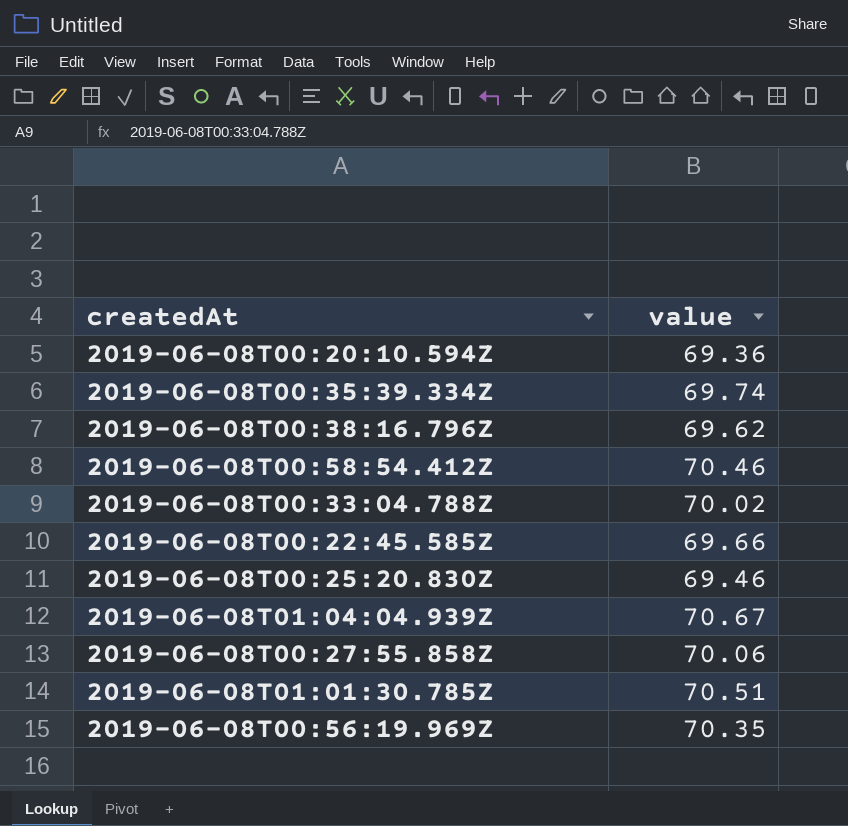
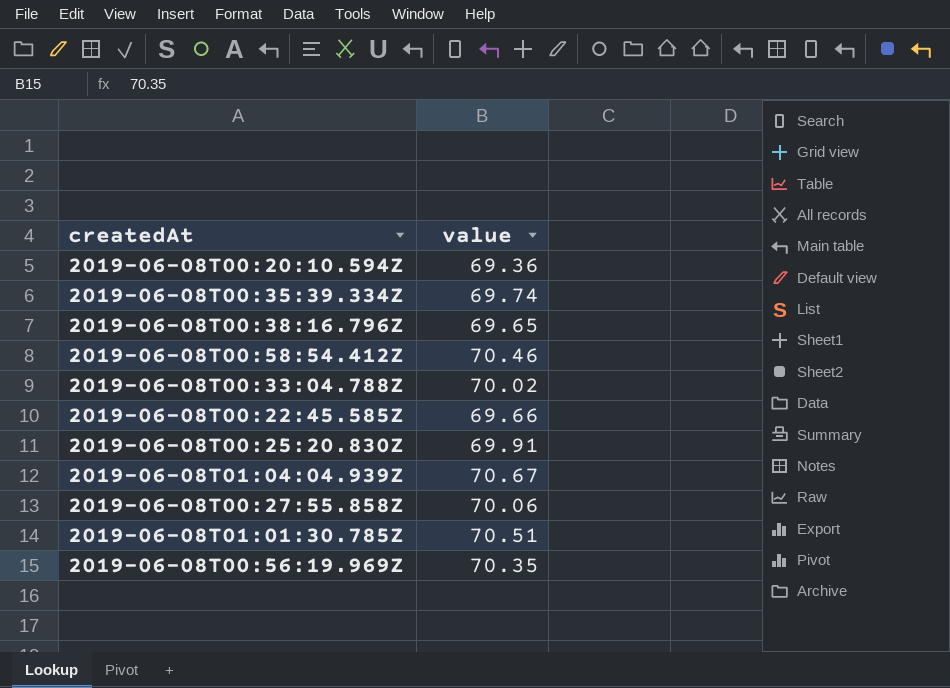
2019-06-08T00:38:16.796Z | value: 69.62 -> 69.65
2019-06-08T00:25:20.830Z | value: 69.46 -> 69.91

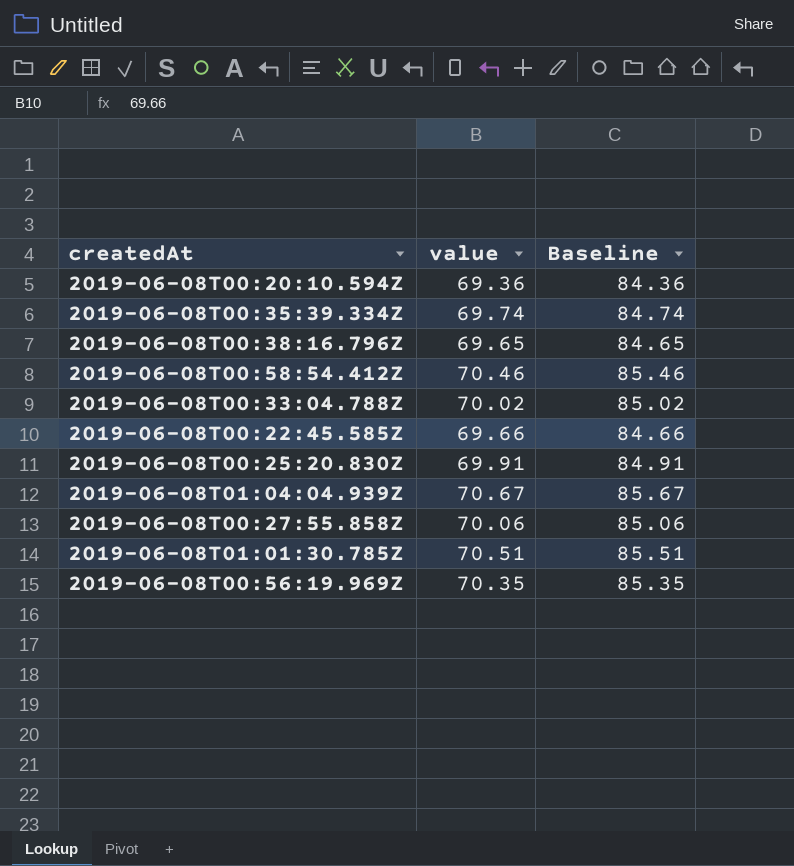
column Baseline | formula: none -> [value] + 15

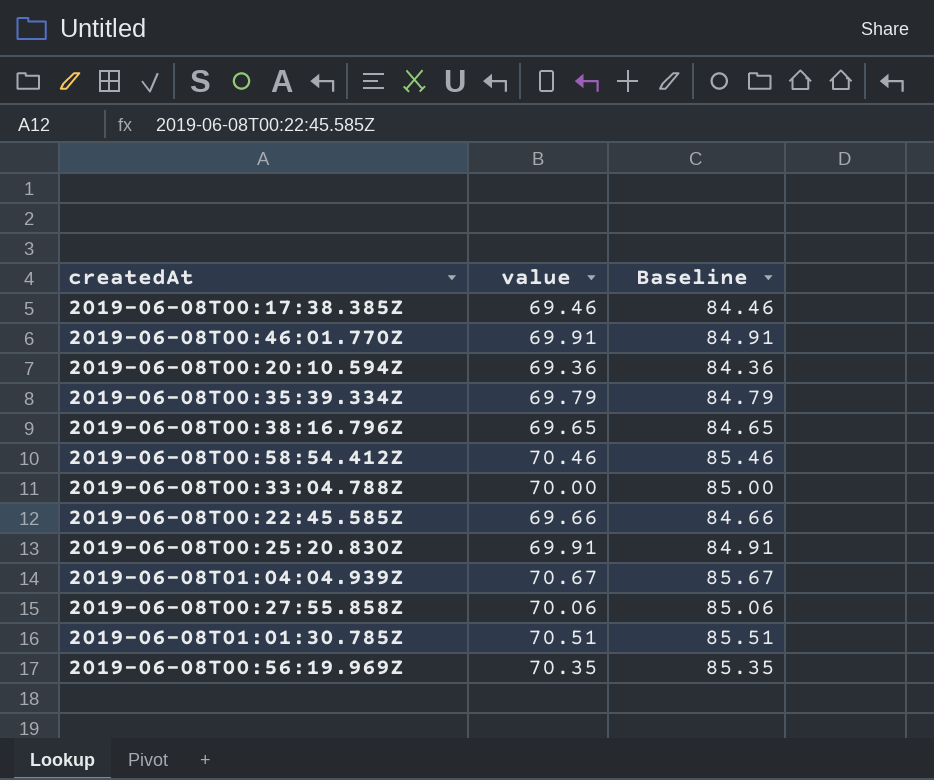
row 2019-06-08T00:17:38.385Z: none -> 69.46 | 84.46
row 2019-06-08T00:46:01.770Z: none -> 69.91 | 84.91
2019-06-08T00:35:39.334Z | value: 69.74 -> 69.79
2019-06-08T00:35:39.334Z | Baseline: 84.74 -> 84.79
2019-06-08T00:33:04.788Z | value: 70.02 -> 70.00
2019-06-08T00:33:04.788Z | Baseline: 85.02 -> 85.00

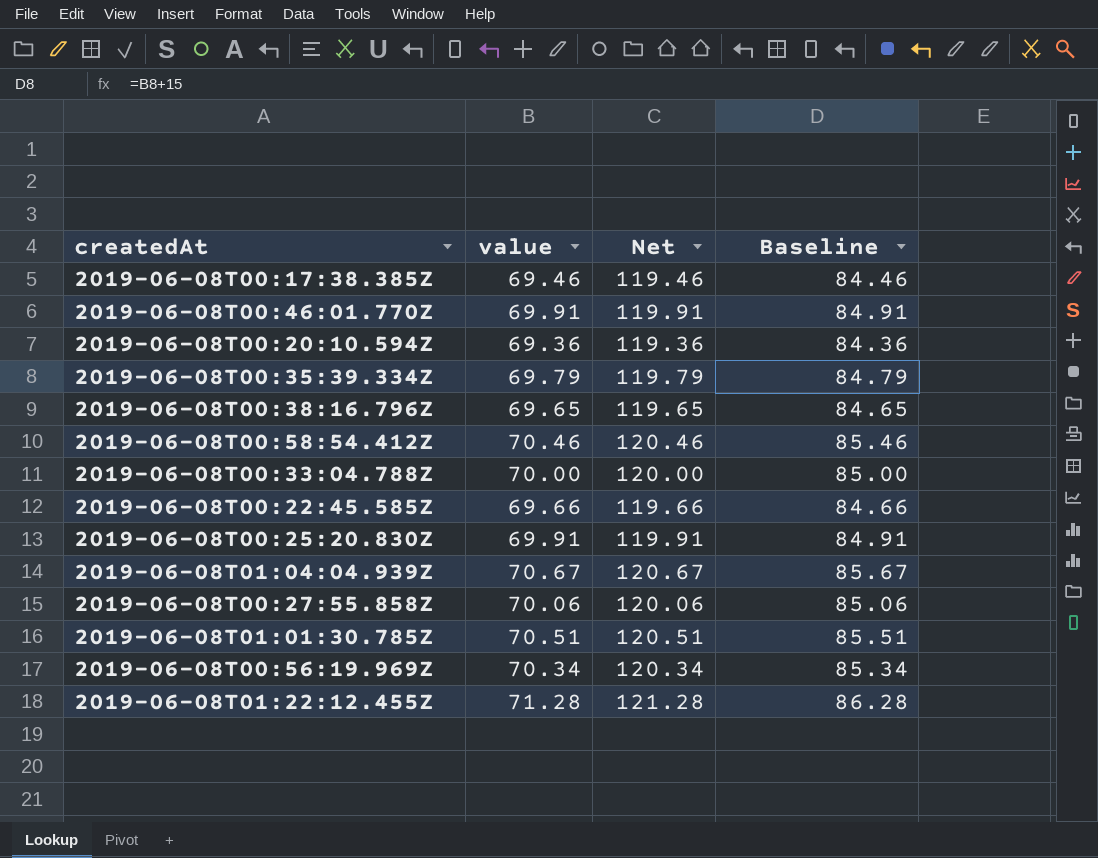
column Net | formula: none -> [value] + 50
2019-06-08T00:56:19.969Z | value: 70.35 -> 70.34
2019-06-08T00:56:19.969Z | Baseline: 85.35 -> 85.34
row 2019-06-08T01:22:12.455Z: none -> 71.28 | 121.28 | 86.28

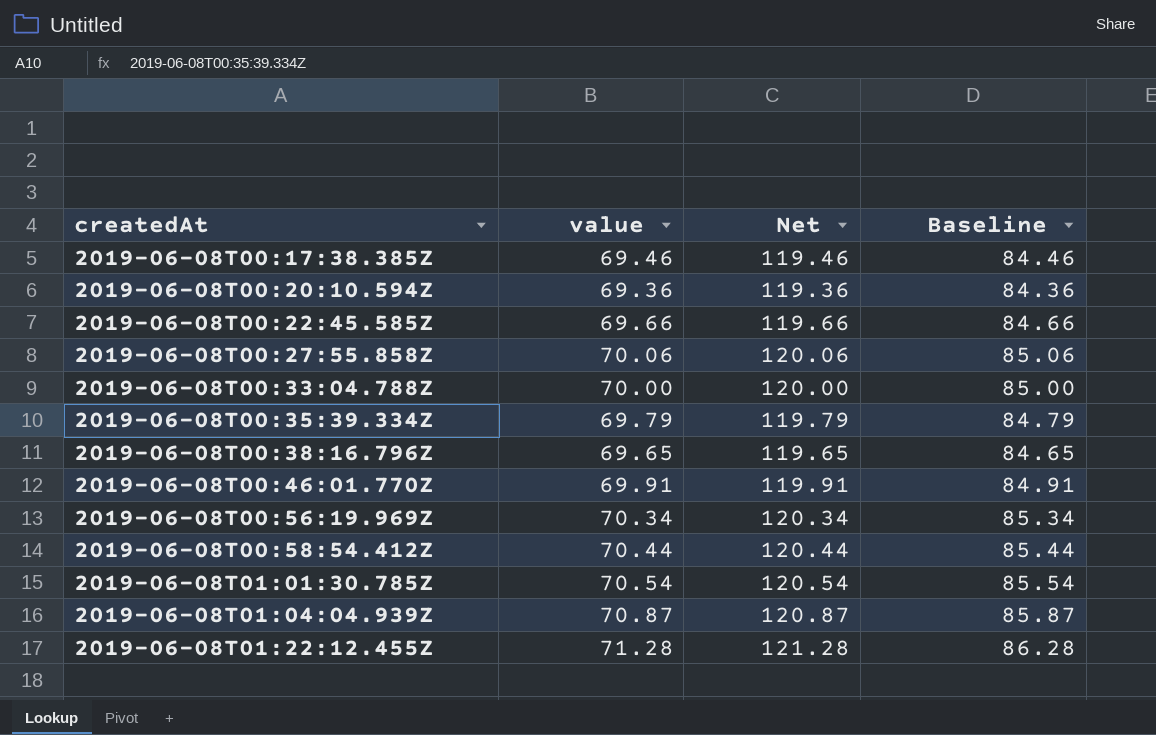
row order: none -> createdAt ascending
row 2019-06-08T00:25:20.830Z: 69.91 | 119.91 | 84.91 -> none
2019-06-08T00:58:54.412Z | value: 70.46 -> 70.44
2019-06-08T00:58:54.412Z | Net: 120.46 -> 120.44
2019-06-08T00:58:54.412Z | Baseline: 85.46 -> 85.44
2019-06-08T01:01:30.785Z | value: 70.51 -> 70.54
2019-06-08T01:01:30.785Z | Net: 120.51 -> 120.54
2019-06-08T01:01:30.785Z | Baseline: 85.51 -> 85.54
2019-06-08T01:04:04.939Z | value: 70.67 -> 70.87
2019-06-08T01:04:04.939Z | Net: 120.67 -> 120.87
2019-06-08T01:04:04.939Z | Baseline: 85.67 -> 85.87

